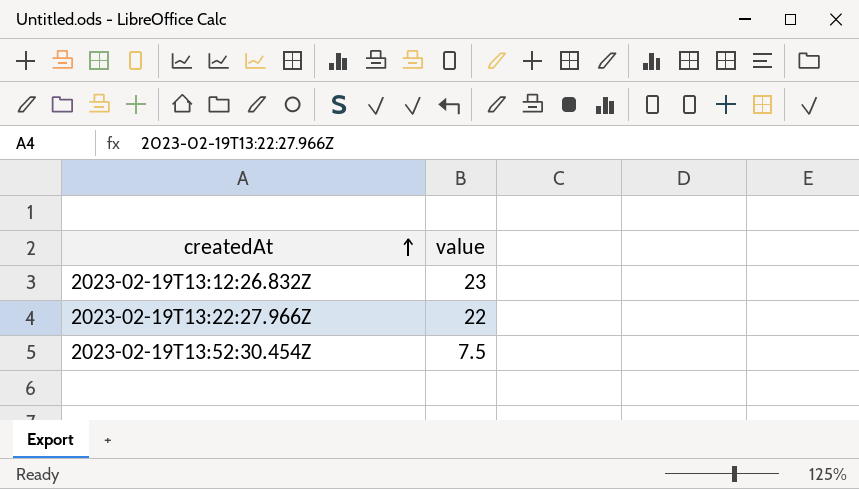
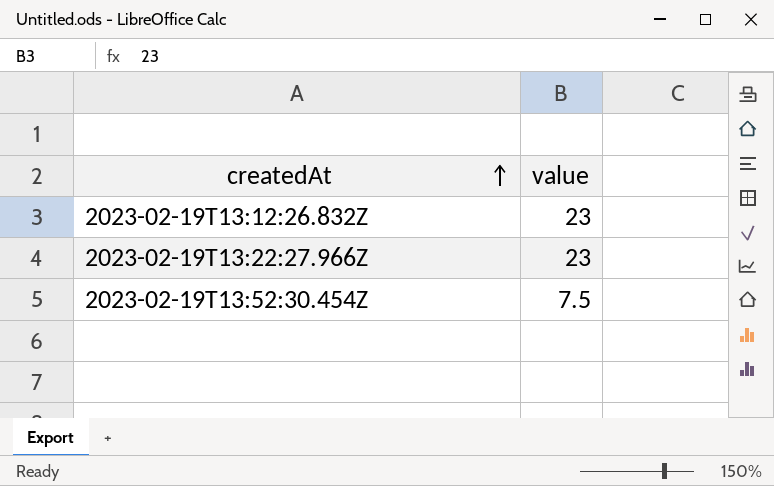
2023-02-19T13:22:27.966Z | value: 22 -> 23

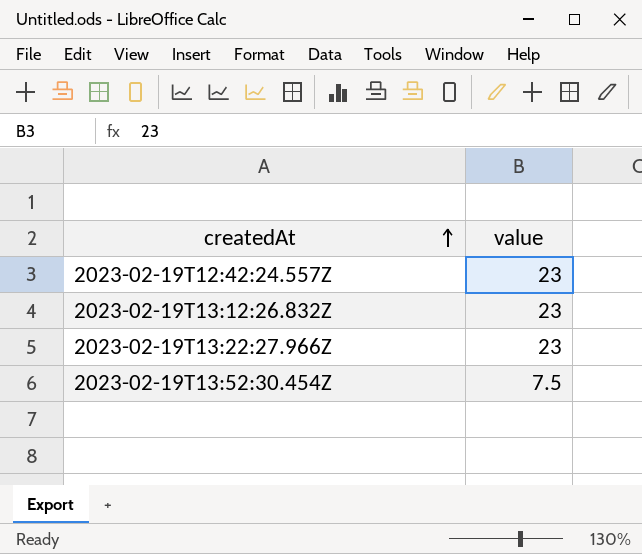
row 2023-02-19T12:42:24.557Z: none -> 23

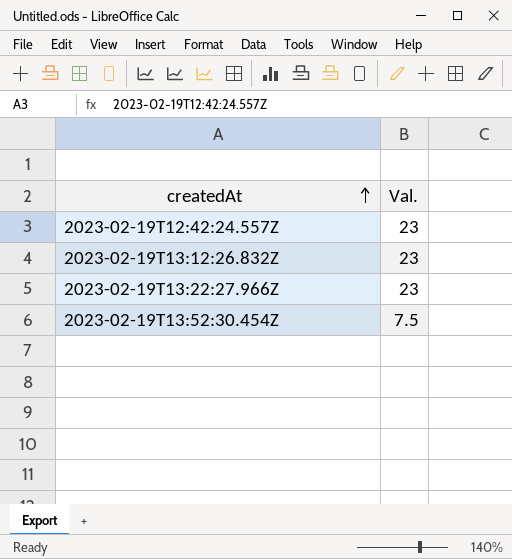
column name: value -> Val.

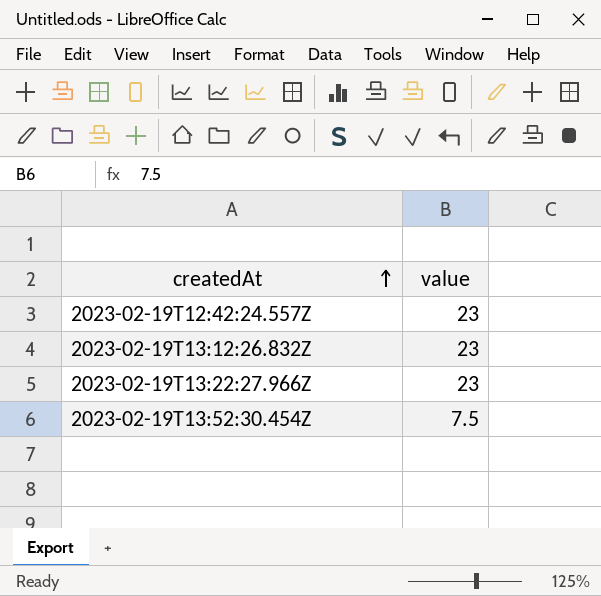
column name: Val. -> value

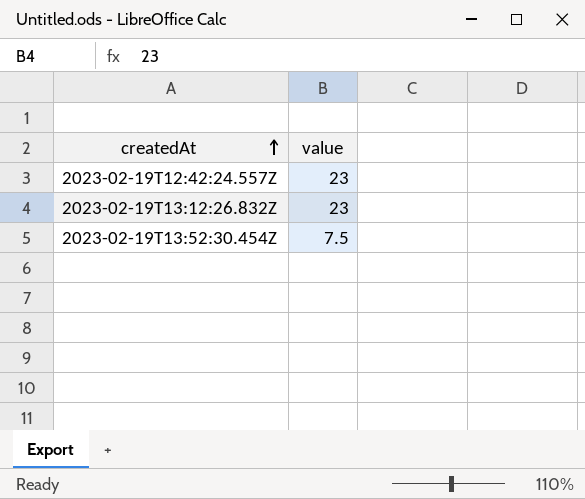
row 2023-02-19T13:22:27.966Z: 23 -> none

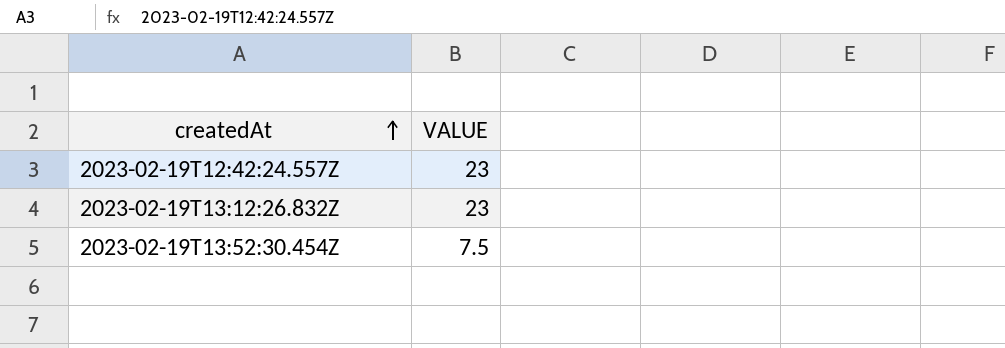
column name: value -> VALUE

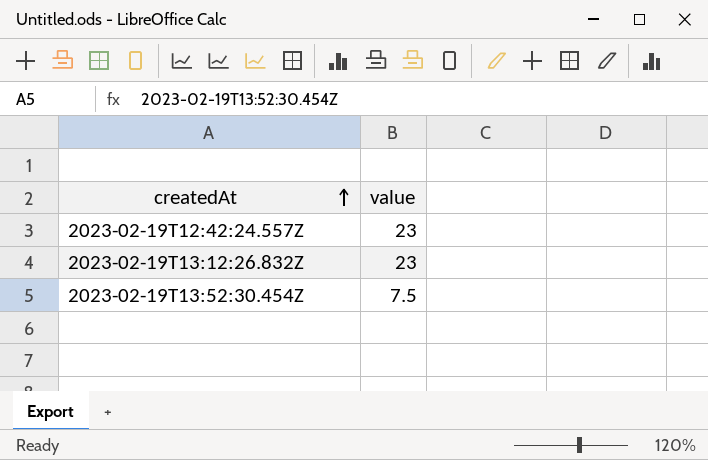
column name: VALUE -> value

